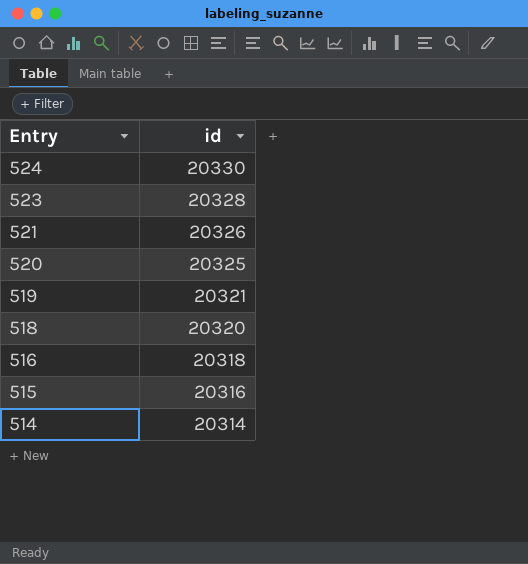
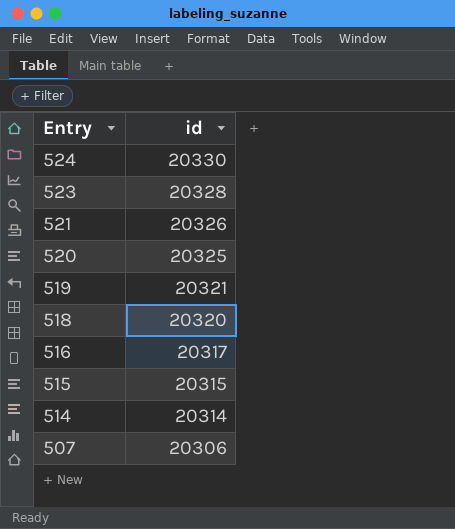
516 | id: 20318 -> 20317
515 | id: 20316 -> 20315
row 507: none -> 20306

